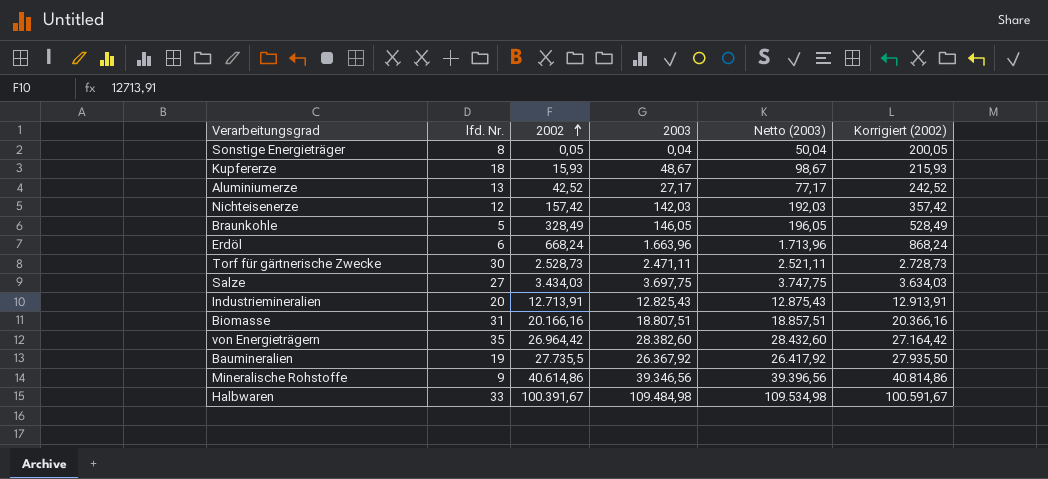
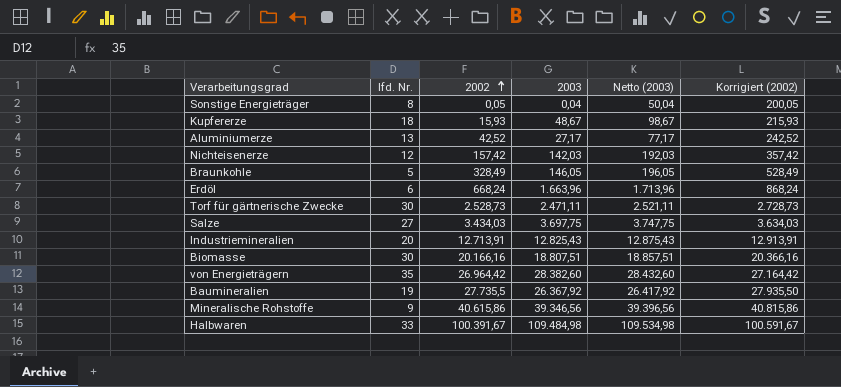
Biomasse | lfd. Nr.: 31 -> 30
Mineralische Rohstoffe | 2002: 40.614,86 -> 40.615,86
Mineralische Rohstoffe | Korrigiert (2002): 40.814,86 -> 40.815,86

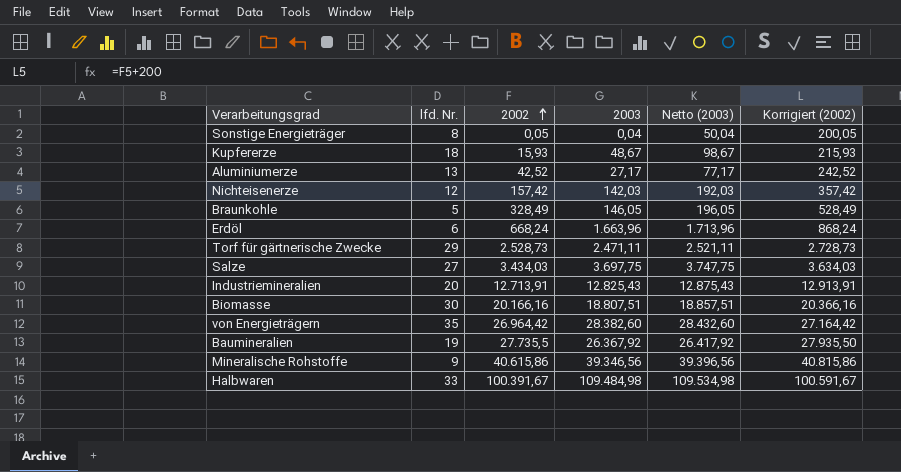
Torf für gärtnerische Zwecke | lfd. Nr.: 30 -> 29

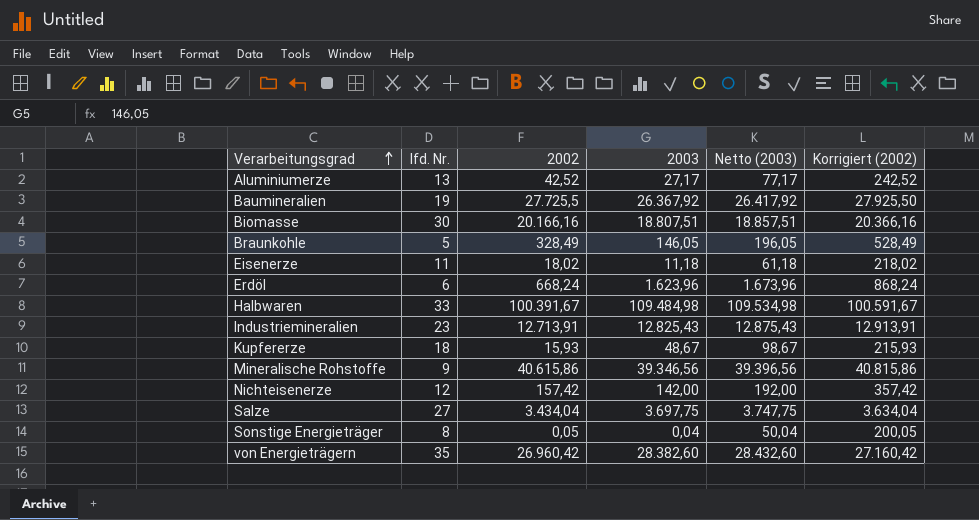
row order: 2002 ascending -> Verarbeitungsgrad ascending
row Torf für gärtnerische Zwecke: 29 | 2.528,73 | 2.471,11 | 2.521,11 | 2.728,73 -> none
Baumineralien | 2002: 27.735,5 -> 27.725,5
Baumineralien | Korrigiert (2002): 27.935,50 -> 27.925,50
row Eisenerze: none -> 11 | 18,02 | 11,18 | 61,18 | 218,02
Erdöl | 2003: 1.663,96 -> 1.623,96
Erdöl | Netto (2003): 1.713,96 -> 1.673,96
Industriemineralien | lfd. Nr.: 20 -> 23
Nichteisenerze | 2003: 142,03 -> 142,00
Nichteisenerze | Netto (2003): 192,03 -> 192,00
Salze | 2002: 3.434,03 -> 3.434,04
Salze | Korrigiert (2002): 3.634,03 -> 3.634,04
von Energieträgern | 2002: 26.964,42 -> 26.960,42
von Energieträgern | Korrigiert (2002): 27.164,42 -> 27.160,42

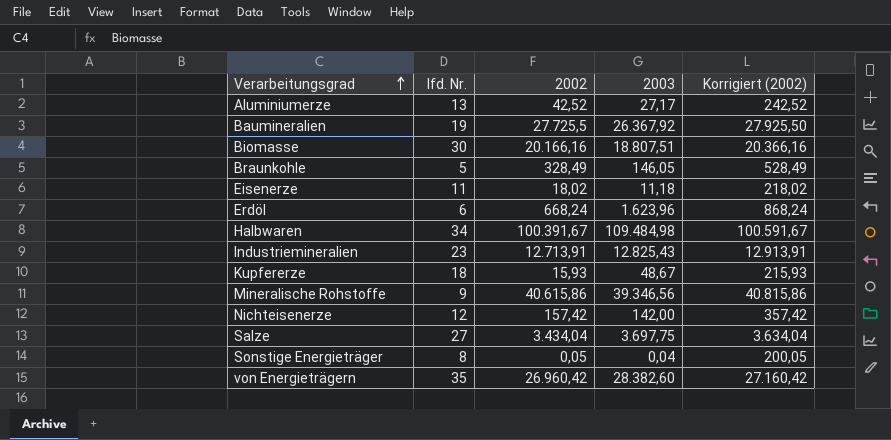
column Netto (2003) | formula: [2003] + 50 -> none
Halbwaren | lfd. Nr.: 33 -> 34

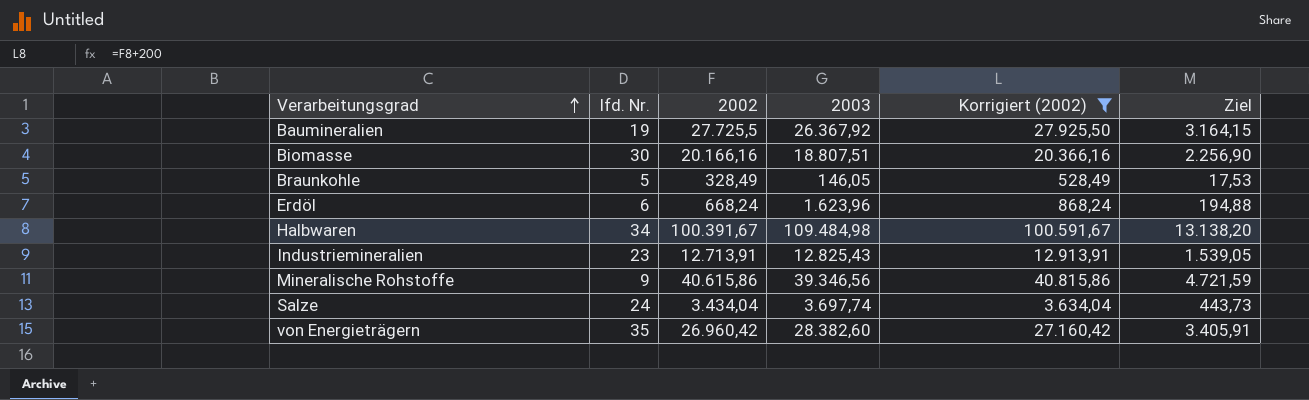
filter: none -> Korrigiert (2002) >= 528,49
column Ziel | formula: none -> [2003] * 0,12
Salze | lfd. Nr.: 27 -> 24
Salze | 2003: 3.697,75 -> 3.697,74

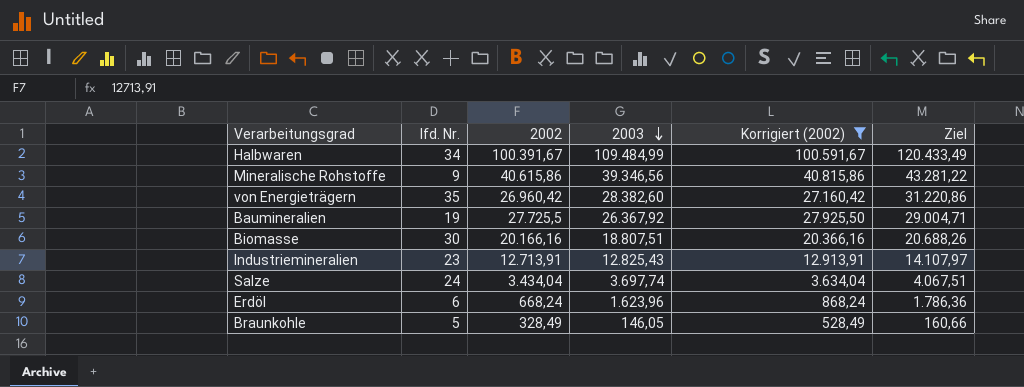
row order: Verarbeitungsgrad ascending -> 2003 descending
column Ziel | formula: [2003] * 0,12 -> [2003] * 1,1
Halbwaren | 2003: 109.484,98 -> 109.484,99

